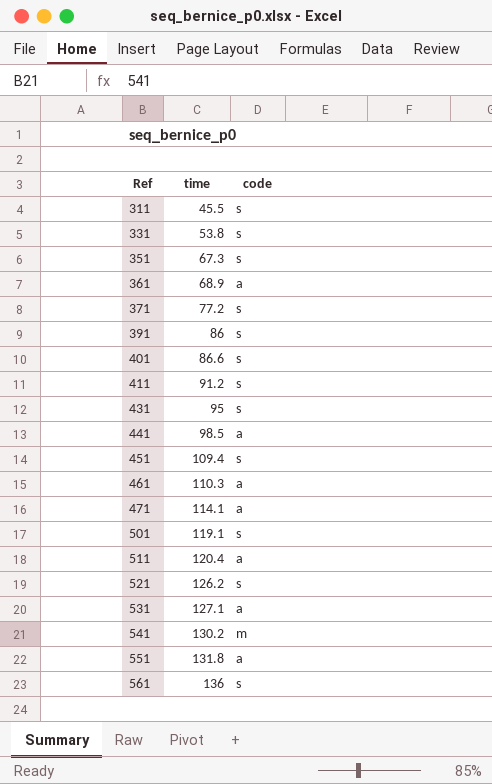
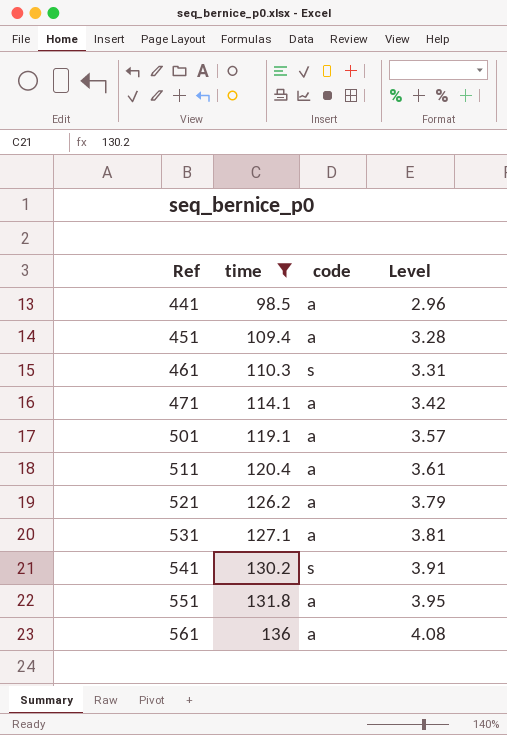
filter: none -> time >= 98.5
column Level | formula: none -> [time] * 0.03
451 | code: s -> a
461 | code: a -> s
501 | code: s -> a
521 | code: s -> a
541 | code: m -> s
561 | code: s -> a

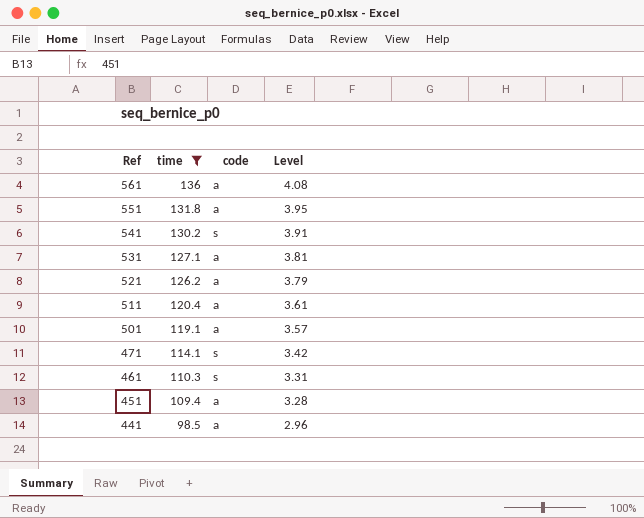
row order: Ref ascending -> Ref descending
471 | code: a -> s

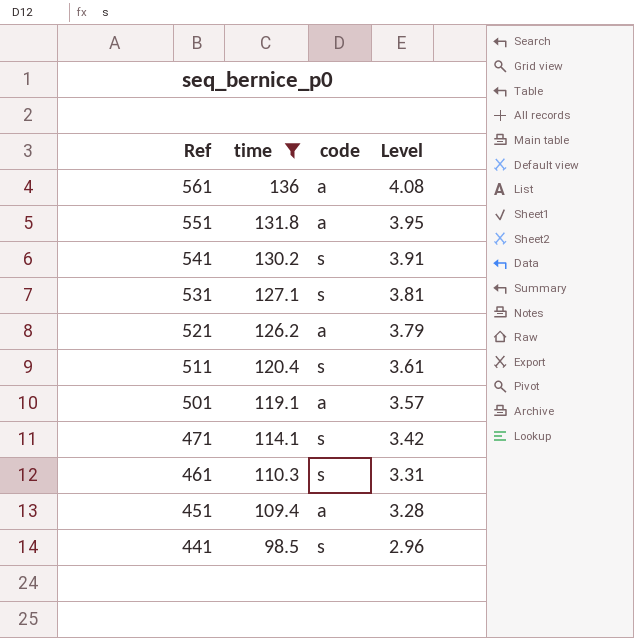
531 | code: a -> s
511 | code: a -> s
441 | code: a -> s

